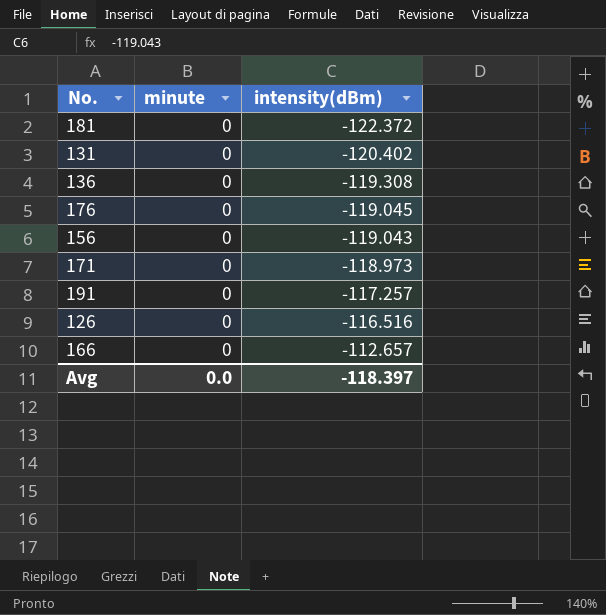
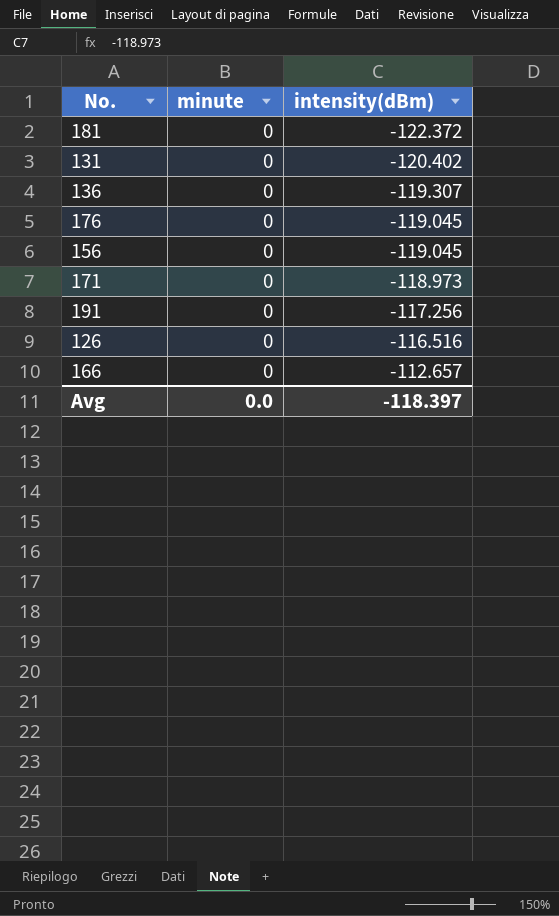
136 | intensity(dBm): -119.308 -> -119.307
156 | intensity(dBm): -119.043 -> -119.045
191 | intensity(dBm): -117.257 -> -117.256

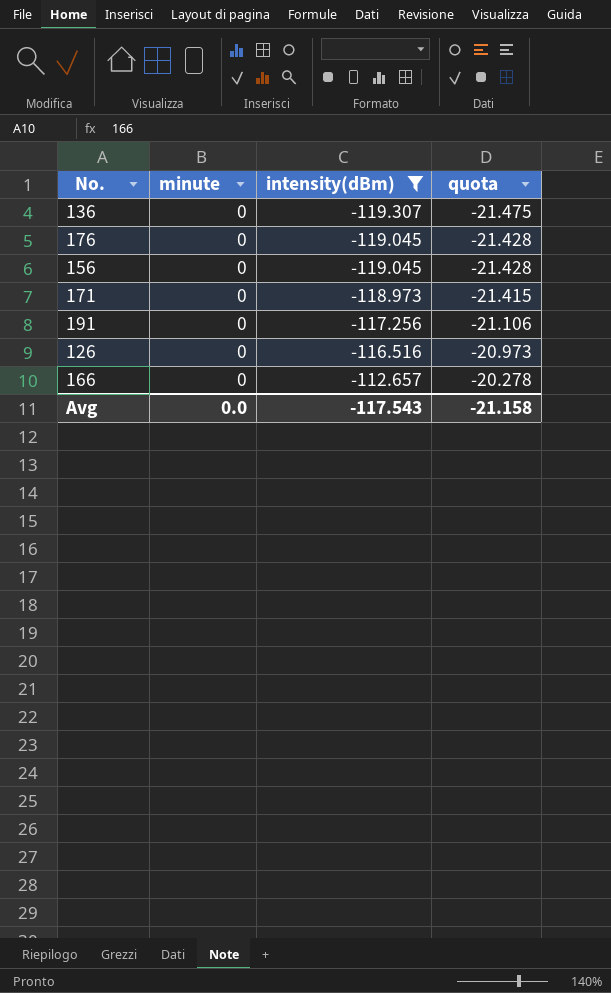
filter: none -> intensity(dBm) >= -119.307
column quota | formula: none -> [intensity(dBm)] * 0.18
Avg | intensity(dBm): -118.397 -> -117.543

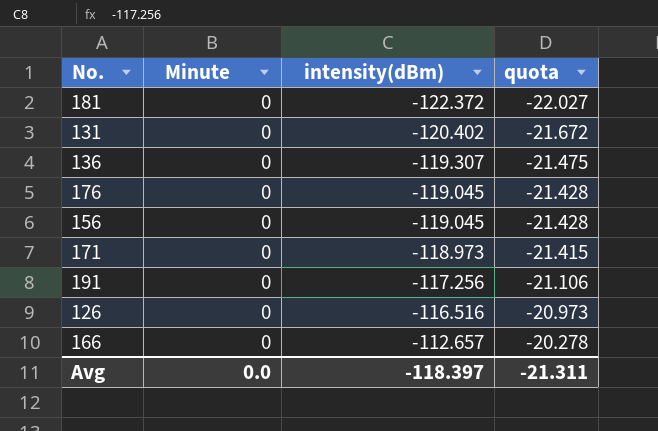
filter: intensity(dBm) >= -119.307 -> none
column name: minute -> Minute
Avg | intensity(dBm): -117.543 -> -118.397
Avg | quota: -21.158 -> -21.311

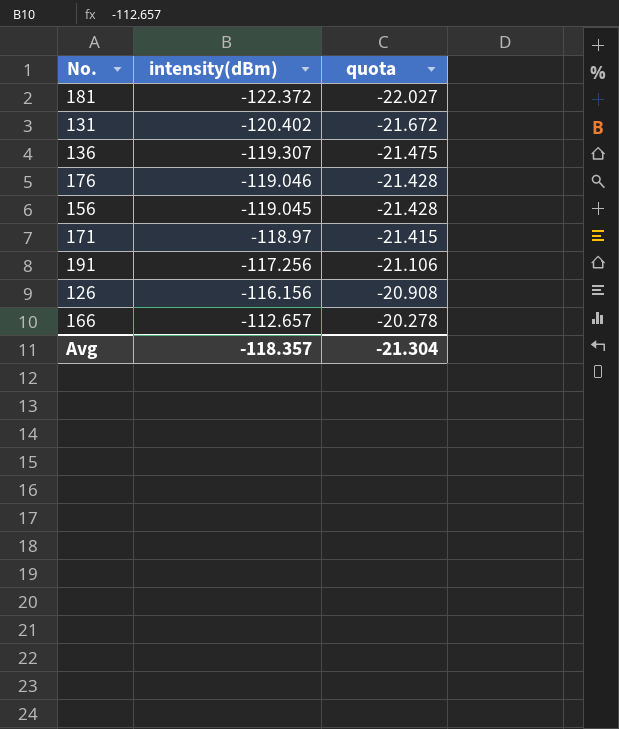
column Minute | position: 2 -> none
176 | intensity(dBm): -119.045 -> -119.046
171 | intensity(dBm): -118.973 -> -118.97
126 | intensity(dBm): -116.516 -> -116.156
126 | quota: -20.973 -> -20.908
Avg | intensity(dBm): -118.397 -> -118.357
Avg | quota: -21.311 -> -21.304

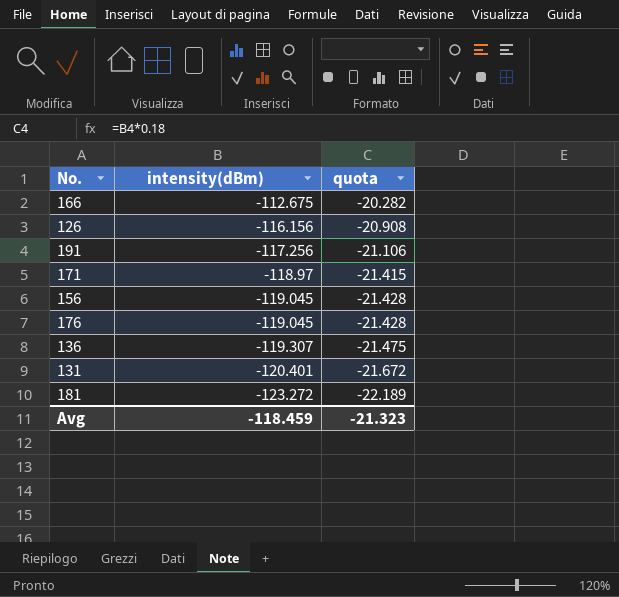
row order: intensity(dBm) ascending -> intensity(dBm) descending
166 | intensity(dBm): -112.657 -> -112.675
166 | quota: -20.278 -> -20.282
176 | intensity(dBm): -119.046 -> -119.045
131 | intensity(dBm): -120.402 -> -120.401
181 | intensity(dBm): -122.372 -> -123.272
181 | quota: -22.027 -> -22.189
Avg | intensity(dBm): -118.357 -> -118.459
Avg | quota: -21.304 -> -21.323

